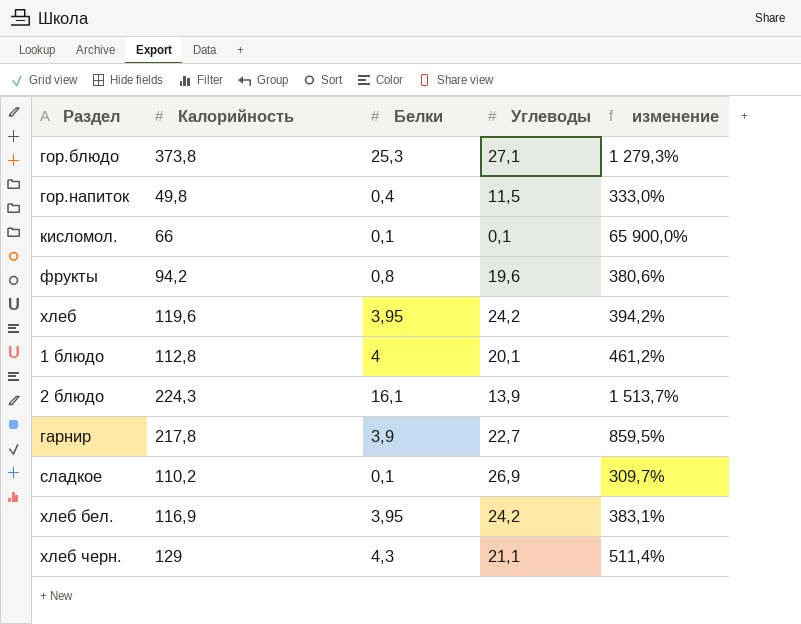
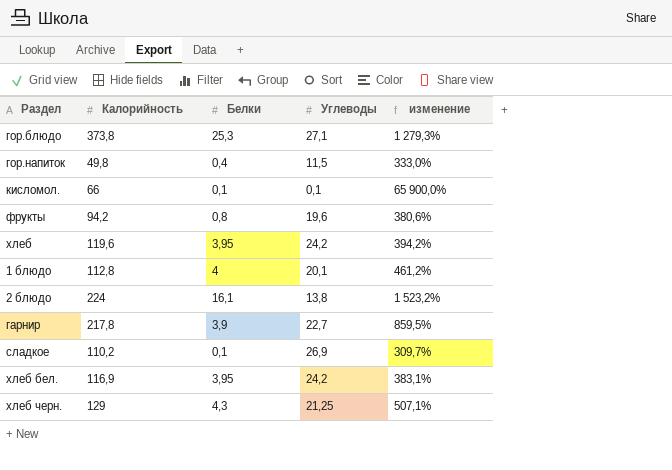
2 блюдо | Калорийность: 224,3 -> 224
2 блюдо | Углеводы: 13,9 -> 13,8
2 блюдо | изменение: 1 513,7% -> 1 523,2%
хлеб черн. | Углеводы: 21,1 -> 21,25
хлеб черн. | изменение: 511,4% -> 507,1%

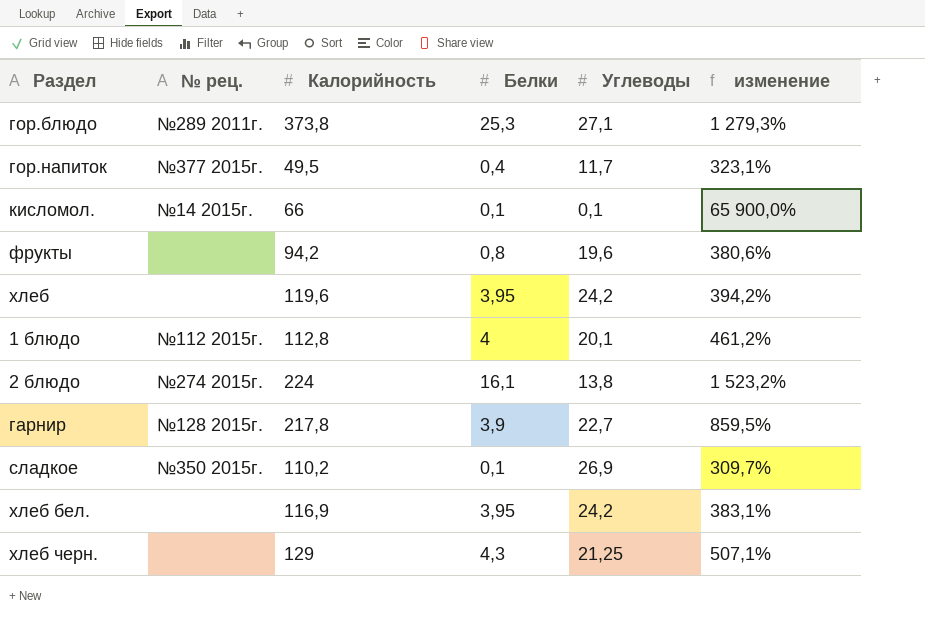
column № рец. | position: none -> 2
гор.напиток | Калорийность: 49,8 -> 49,5
гор.напиток | Углеводы: 11,5 -> 11,7
гор.напиток | изменение: 333,0% -> 323,1%

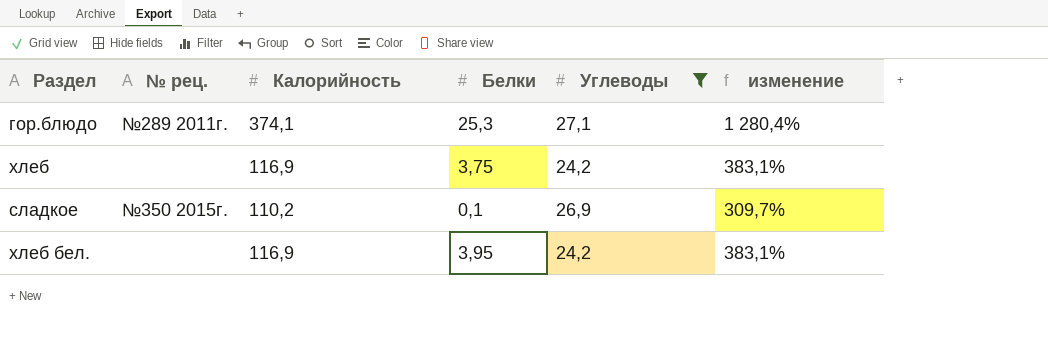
filter: none -> Углеводы >= 24,2
гор.блюдо | Калорийность: 373,8 -> 374,1
гор.блюдо | изменение: 1 279,3% -> 1 280,4%
хлеб | Калорийность: 119,6 -> 116,9
хлеб | Белки: 3,95 -> 3,75
хлеб | изменение: 394,2% -> 383,1%

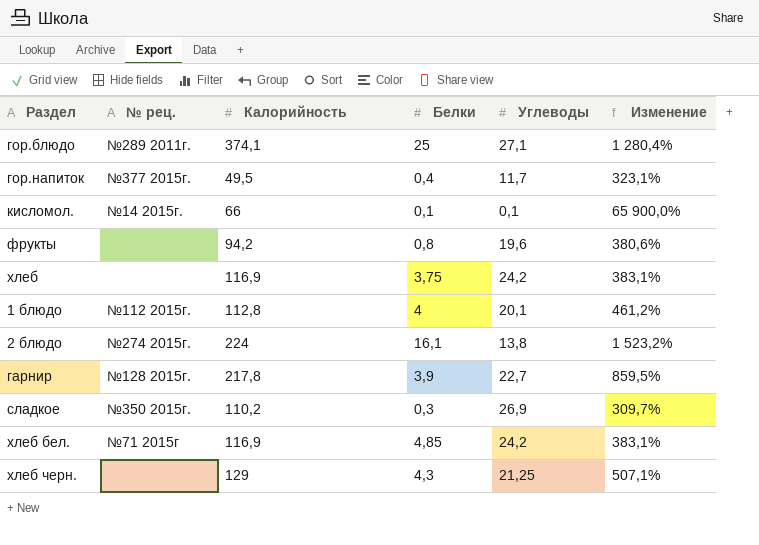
filter: Углеводы >= 24,2 -> none
column name: изменение -> Изменение
гор.блюдо | Белки: 25,3 -> 25
сладкое | Белки: 0,1 -> 0,3
хлеб бел. | № рец.: none -> №71 2015г
хлеб бел. | Белки: 3,95 -> 4,85

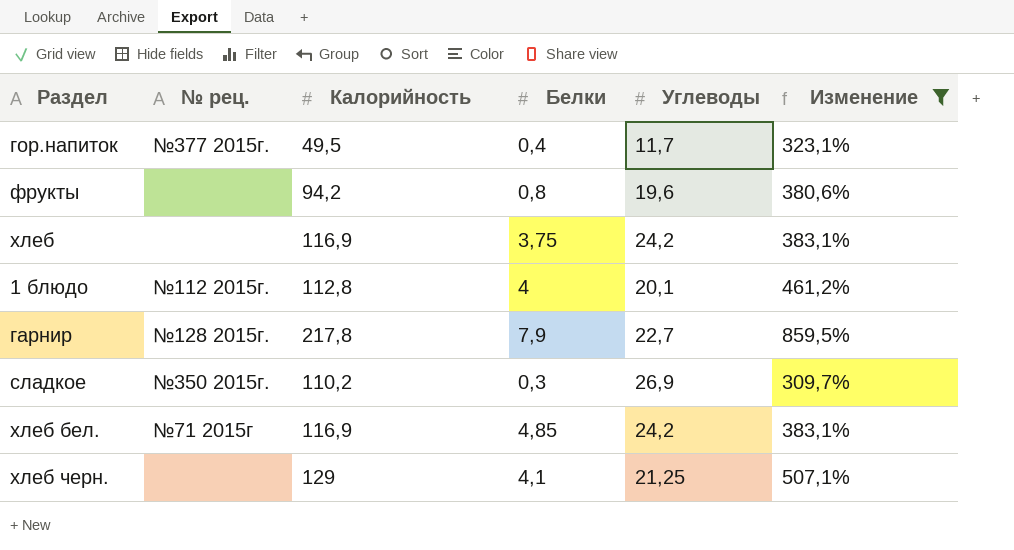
filter: none -> Изменение <= 859,5%
гарнир | Белки: 3,9 -> 7,9
хлеб черн. | Белки: 4,3 -> 4,1

